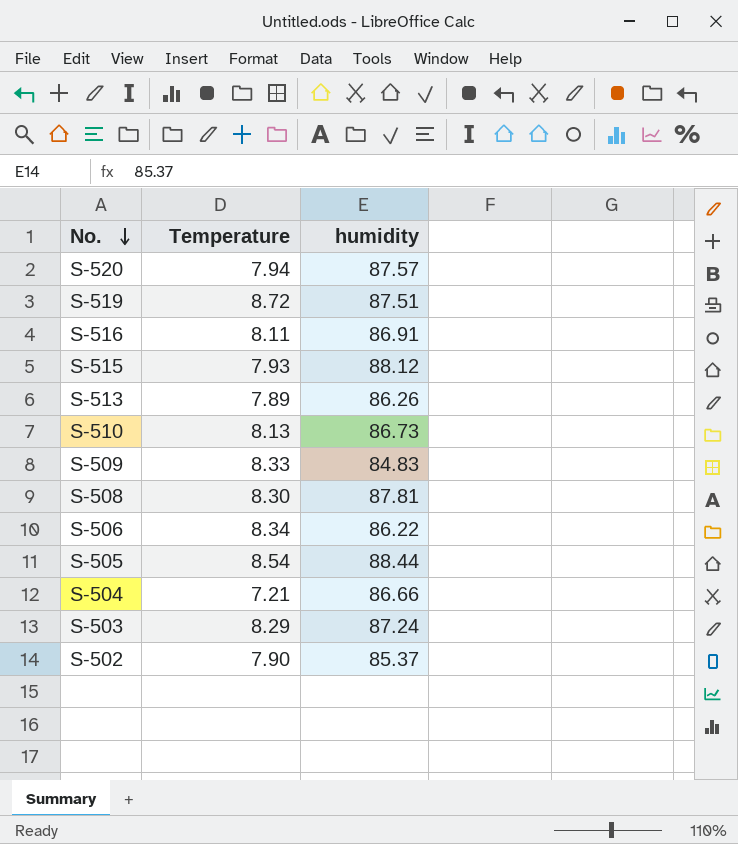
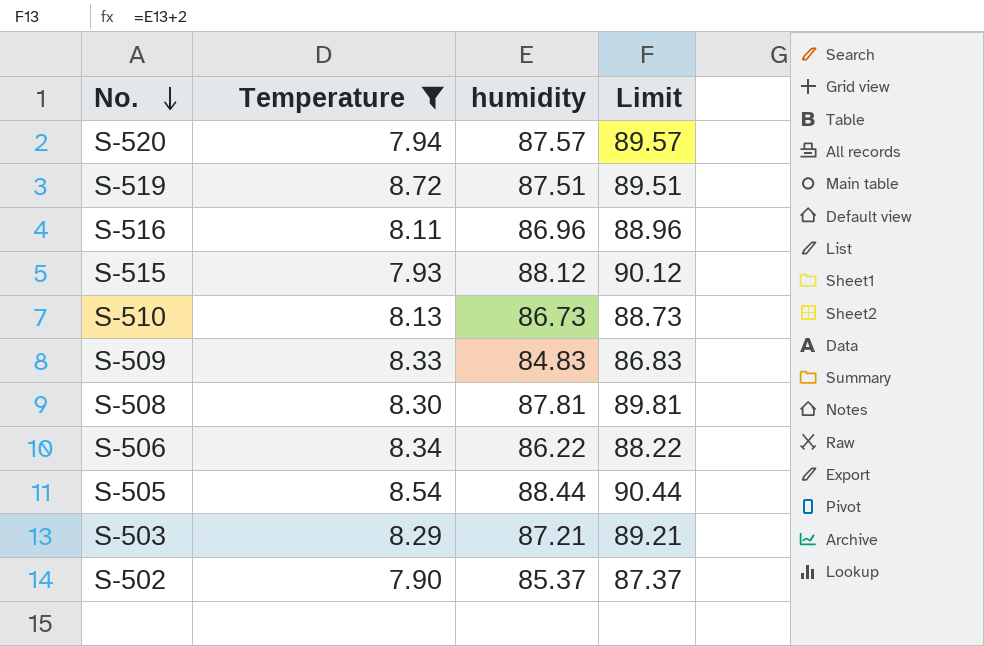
filter: none -> Temperature >= 7.90
column Limit | formula: none -> [humidity] + 2
S-516 | humidity: 86.91 -> 86.96
S-503 | humidity: 87.24 -> 87.21

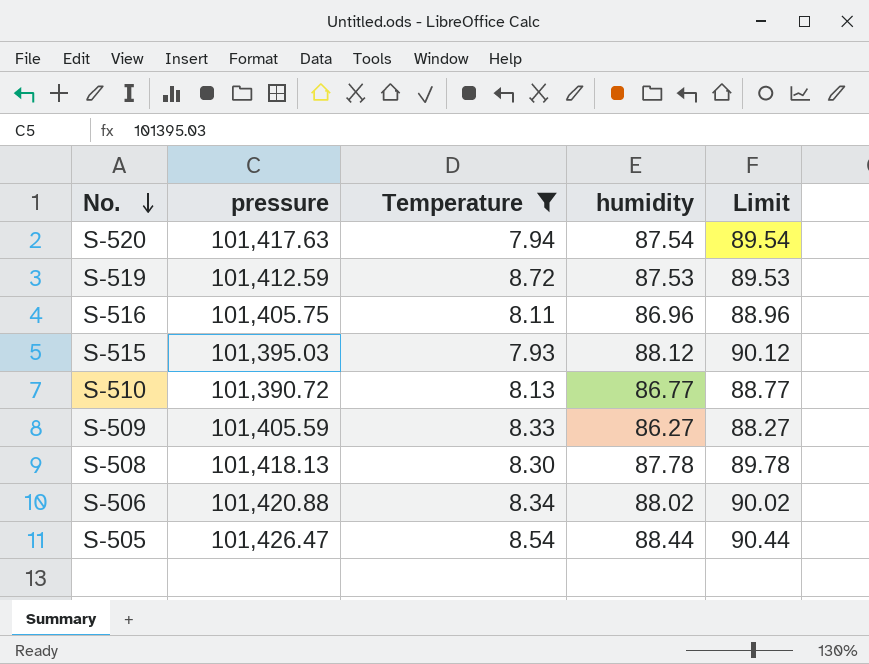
column pressure | position: none -> 2
row S-503: 8.29 | 87.21 | 89.21 -> none
row S-502: 7.90 | 85.37 | 87.37 -> none
S-520 | humidity: 87.57 -> 87.54
S-520 | Limit: 89.57 -> 89.54
S-519 | humidity: 87.51 -> 87.53
S-519 | Limit: 89.51 -> 89.53
S-510 | humidity: 86.73 -> 86.77
S-510 | Limit: 88.73 -> 88.77
S-509 | humidity: 84.83 -> 86.27
S-509 | Limit: 86.83 -> 88.27
S-508 | humidity: 87.81 -> 87.78
S-508 | Limit: 89.81 -> 89.78
S-506 | humidity: 86.22 -> 88.02
S-506 | Limit: 88.22 -> 90.02

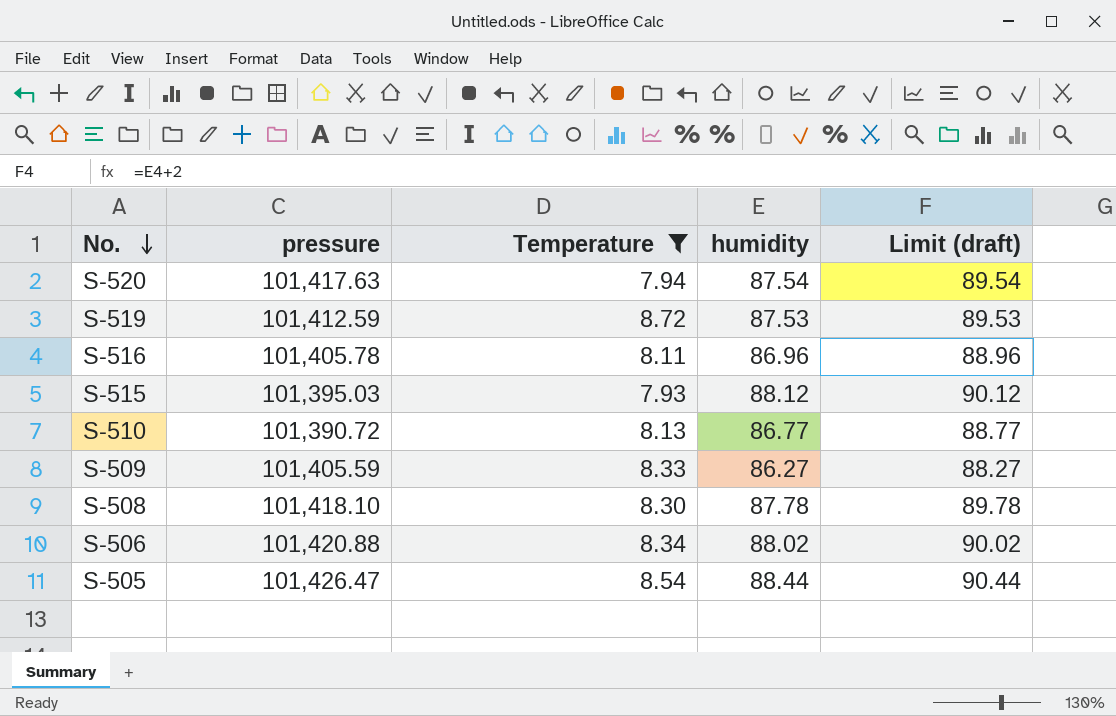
column name: Limit -> Limit (draft)
S-516 | pressure: 101,405.75 -> 101,405.78
S-508 | pressure: 101,418.13 -> 101,418.10

